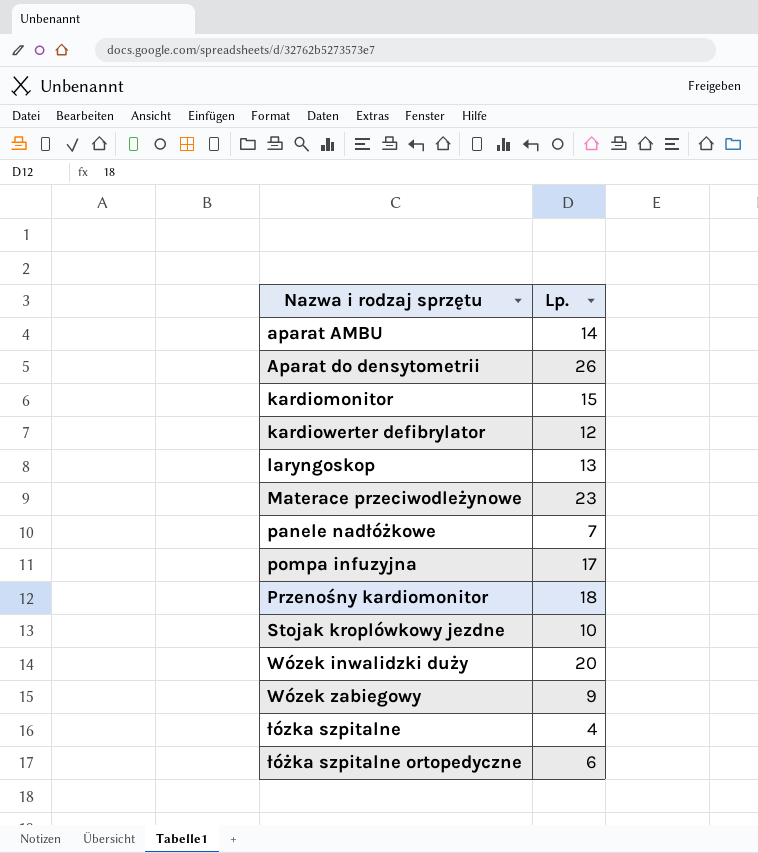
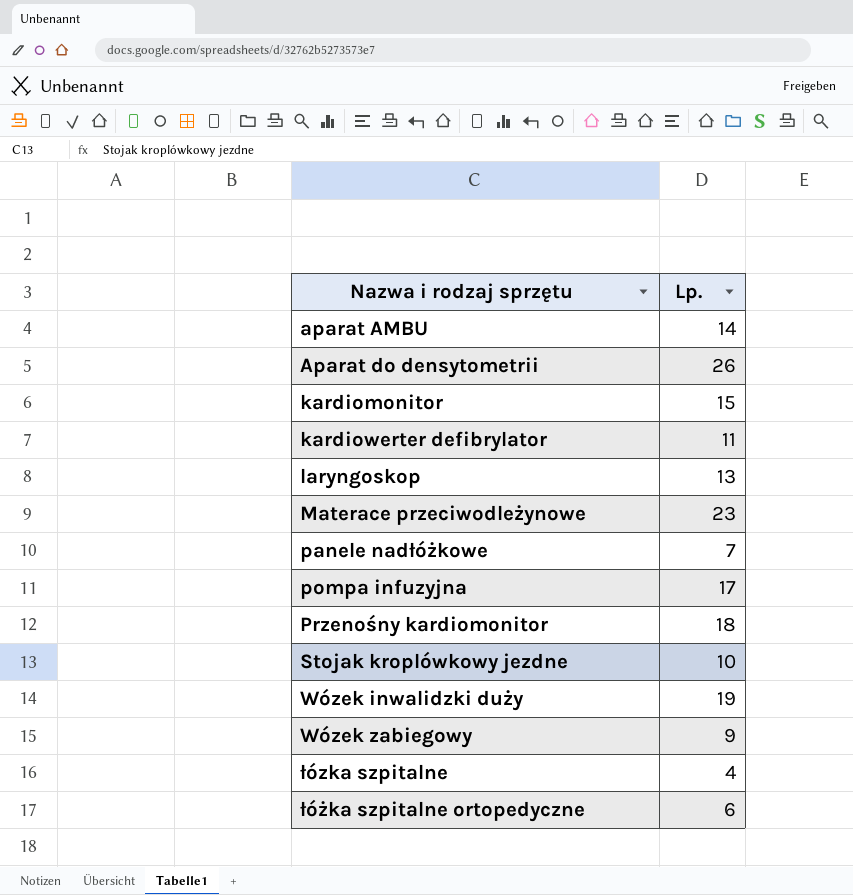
kardiowerter defibrylator | Lp.: 12 -> 11
Wózek inwalidzki duży | Lp.: 20 -> 19

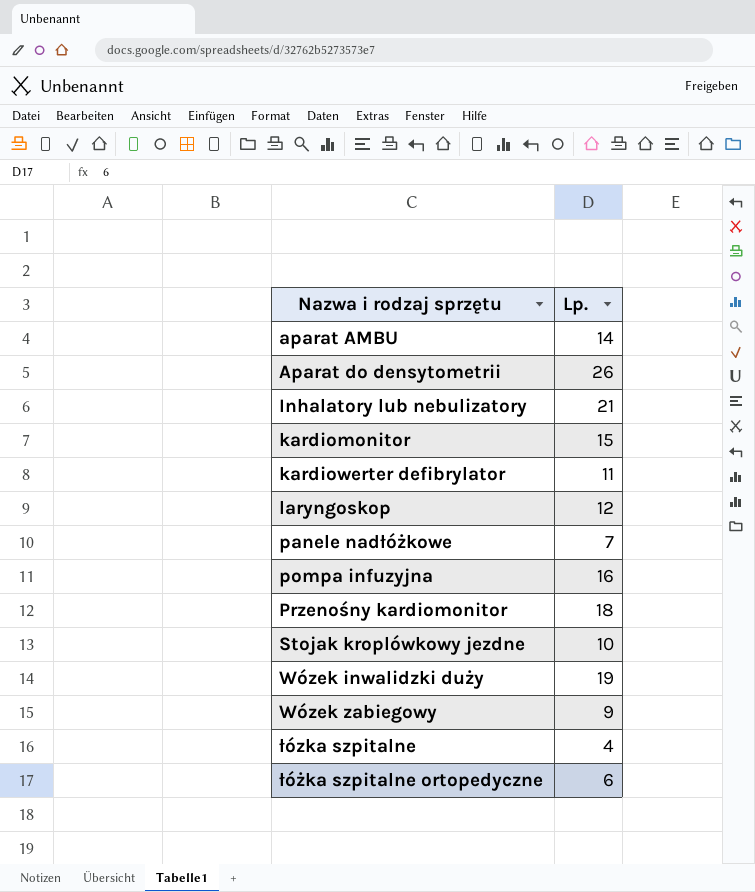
row Materace przeciwodleżynowe: 23 -> none
row Inhalatory lub nebulizatory: none -> 21
laryngoskop | Lp.: 13 -> 12
pompa infuzyjna | Lp.: 17 -> 16

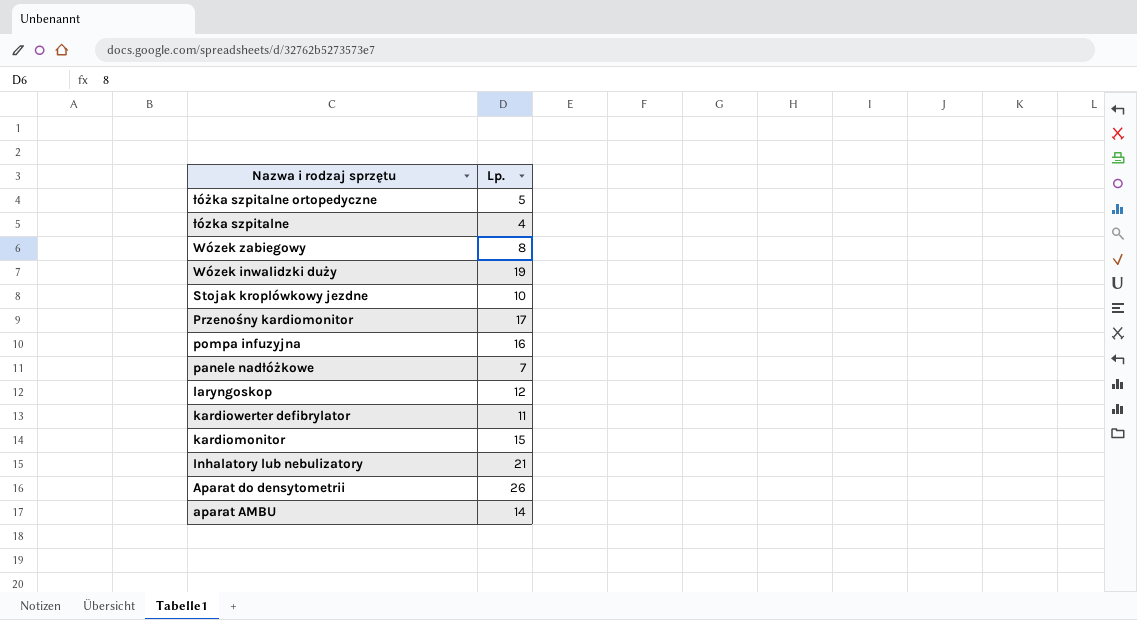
row order: Nazwa i rodzaj sprzętu ascending -> Nazwa i rodzaj sprzętu descending
łóżka szpitalne ortopedyczne | Lp.: 6 -> 5
Wózek zabiegowy | Lp.: 9 -> 8
Przenośny kardiomonitor | Lp.: 18 -> 17

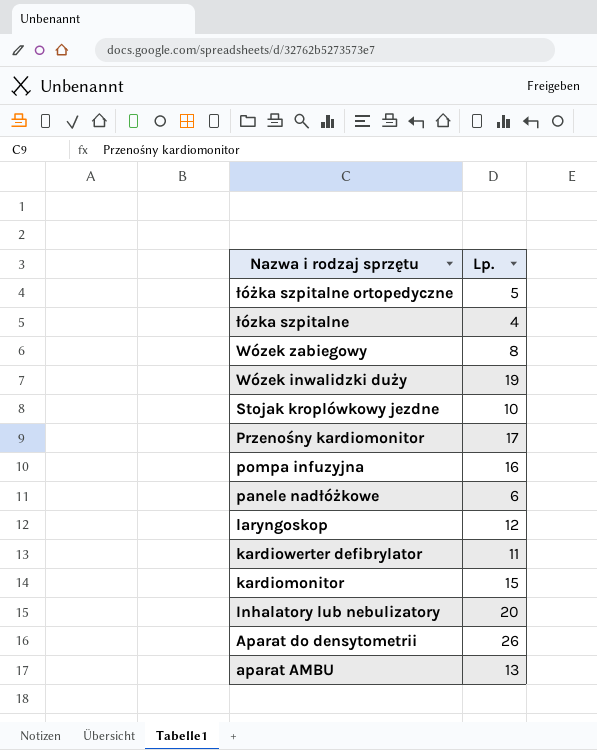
panele nadłóżkowe | Lp.: 7 -> 6
Inhalatory lub nebulizatory | Lp.: 21 -> 20
aparat AMBU | Lp.: 14 -> 13

